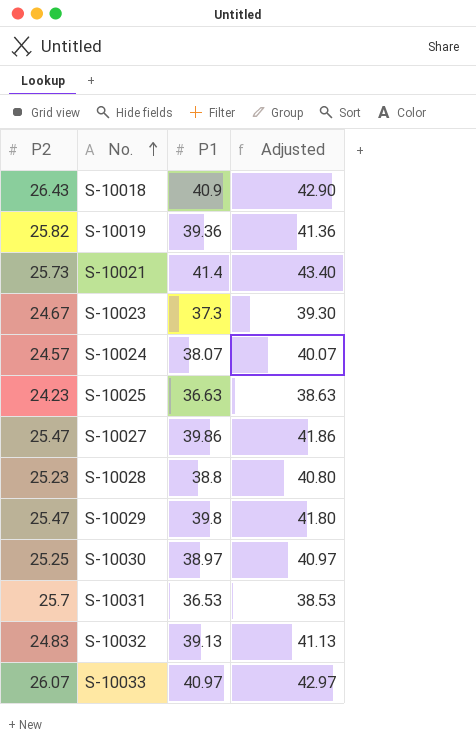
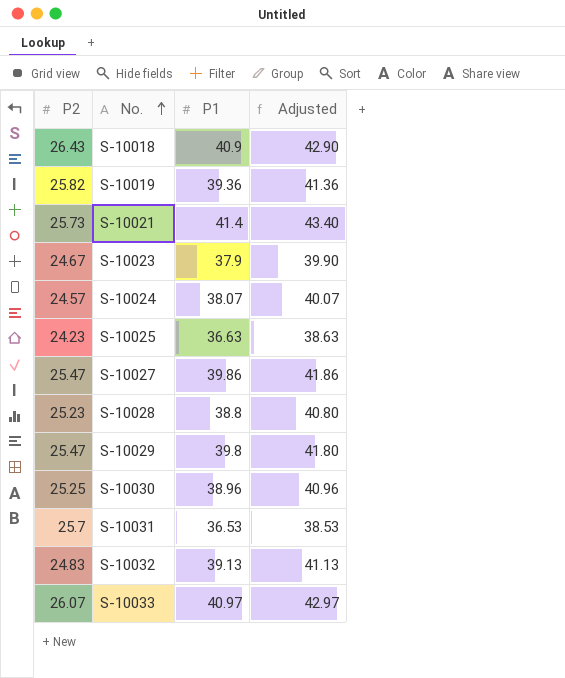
S-10023 | P1: 37.3 -> 37.9
S-10023 | Adjusted: 39.30 -> 39.90
S-10030 | P1: 38.97 -> 38.96
S-10030 | Adjusted: 40.97 -> 40.96

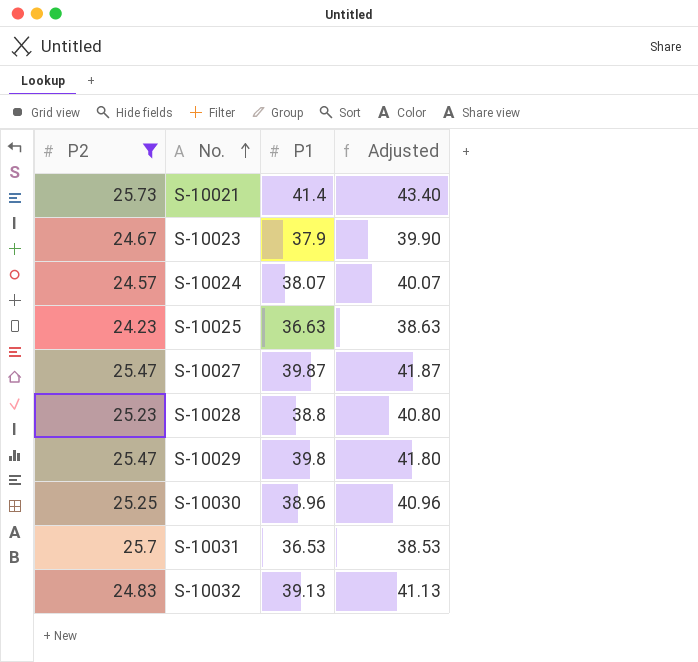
filter: none -> P2 <= 25.73
S-10027 | P1: 39.86 -> 39.87
S-10027 | Adjusted: 41.86 -> 41.87

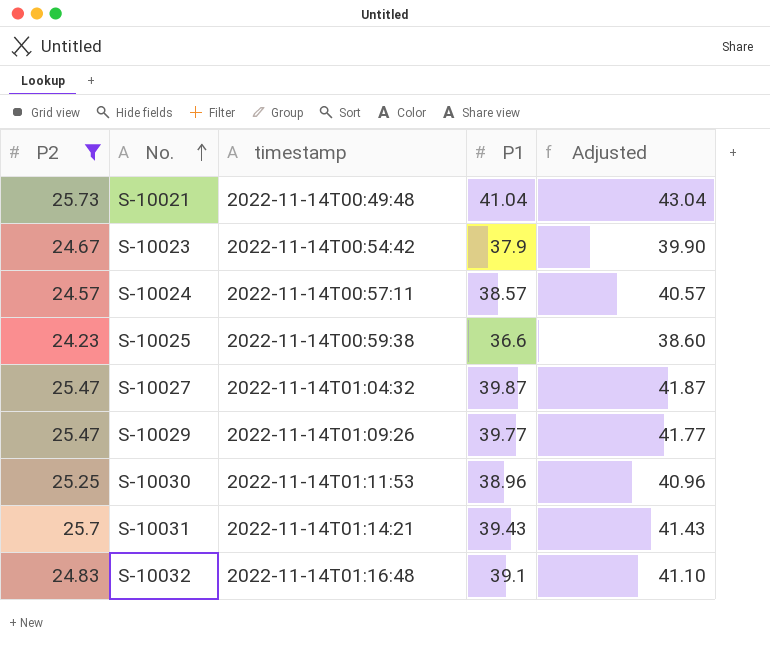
column timestamp | position: none -> 3
row S-10028: 25.23 | 38.8 | 40.80 -> none
S-10021 | P1: 41.4 -> 41.04
S-10021 | Adjusted: 43.40 -> 43.04
S-10024 | P1: 38.07 -> 38.57
S-10024 | Adjusted: 40.07 -> 40.57
S-10025 | P1: 36.63 -> 36.6
S-10025 | Adjusted: 38.63 -> 38.60
S-10029 | P1: 39.8 -> 39.77
S-10029 | Adjusted: 41.80 -> 41.77
S-10031 | P1: 36.53 -> 39.43
S-10031 | Adjusted: 38.53 -> 41.43
S-10032 | P1: 39.13 -> 39.1
S-10032 | Adjusted: 41.13 -> 41.10

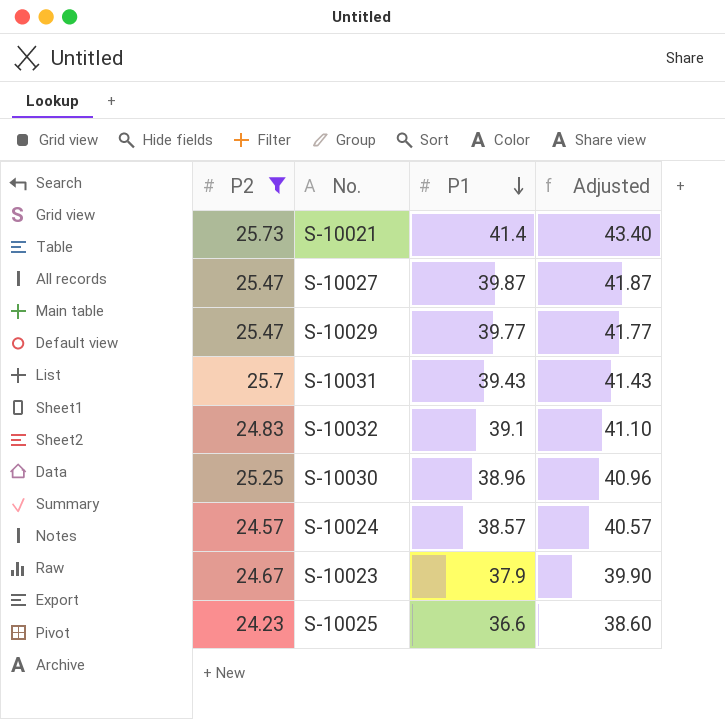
row order: No. ascending -> P1 descending
column timestamp | position: 3 -> none
S-10021 | P1: 41.04 -> 41.4
S-10021 | Adjusted: 43.04 -> 43.40

